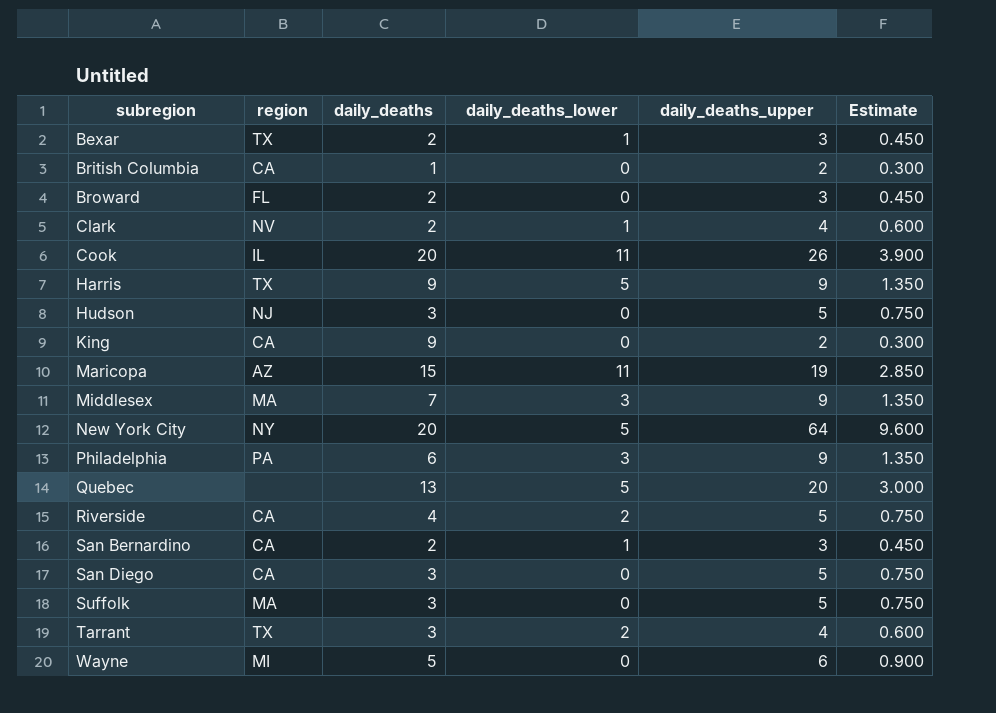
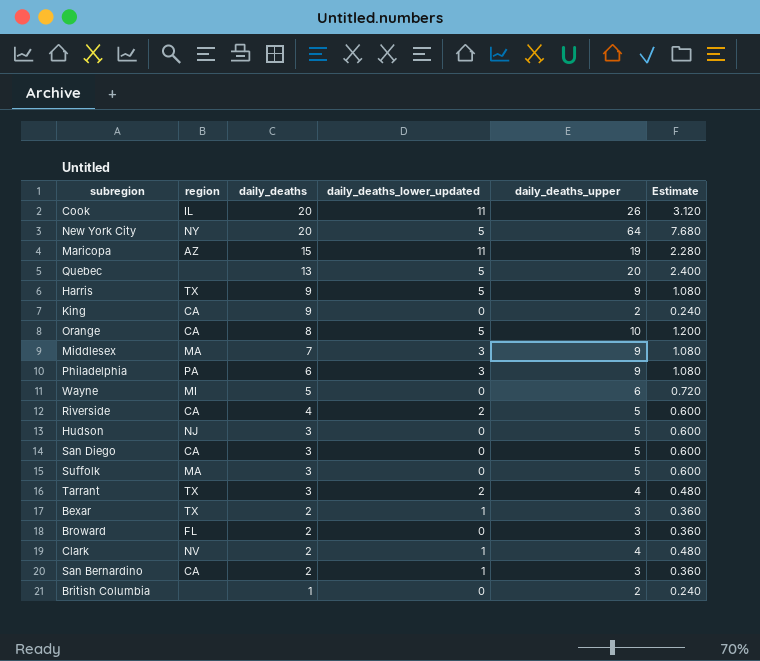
row order: subregion ascending -> daily_deaths descending
column name: daily_deaths_lower -> daily_deaths_lower_updated
column Estimate | formula: [daily_deaths_upper] * 0.15 -> [daily_deaths_upper] * 0.12
row Orange: none -> CA | 8 | 5 | 10 | 1.200
British Columbia | region: CA -> none

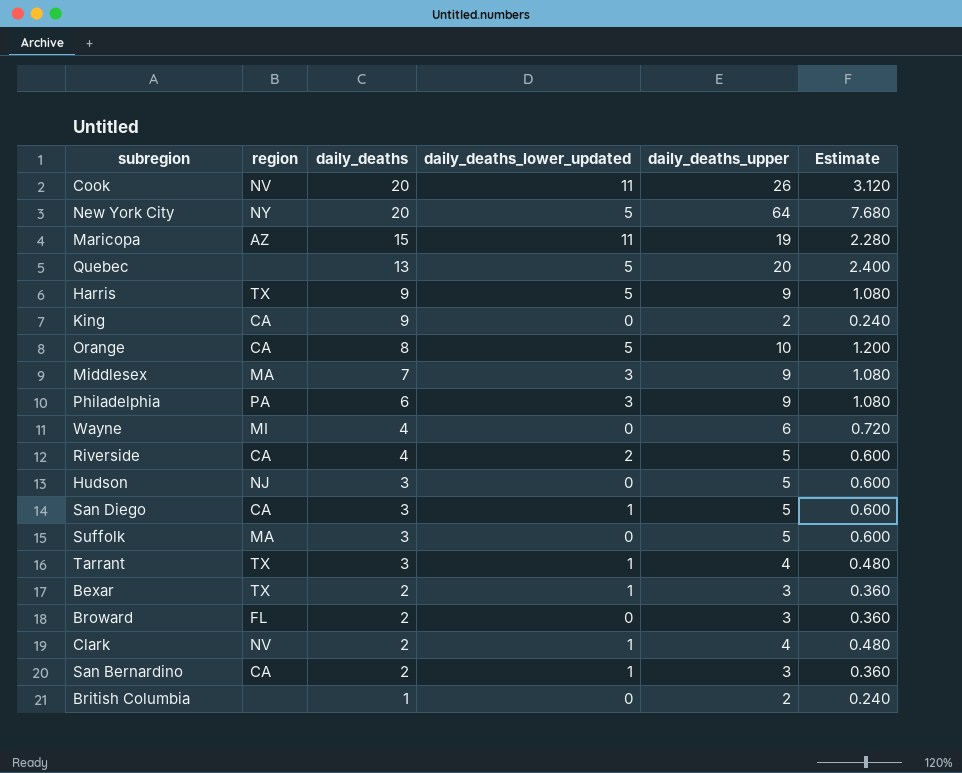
Cook | region: IL -> NV
Wayne | daily_deaths: 5 -> 4
San Diego | daily_deaths_lower_updated: 0 -> 1
Tarrant | daily_deaths_lower_updated: 2 -> 1

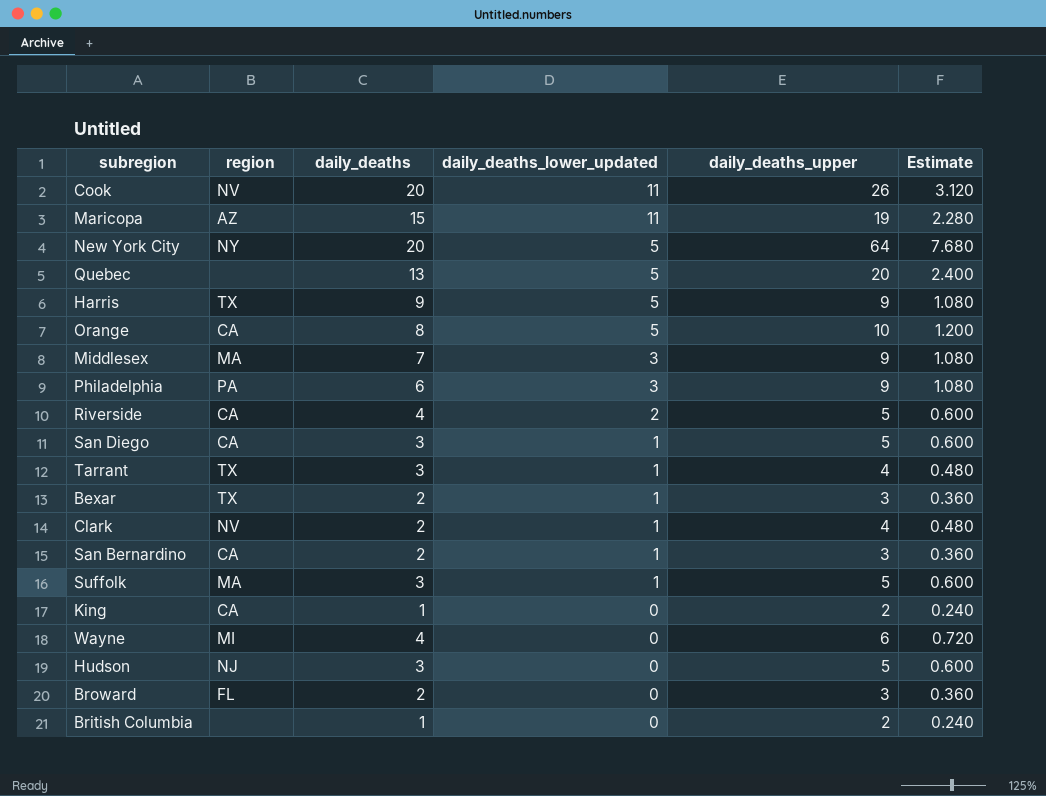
row order: daily_deaths descending -> daily_deaths_lower_updated descending
Suffolk | daily_deaths_lower_updated: 0 -> 1
King | daily_deaths: 9 -> 1

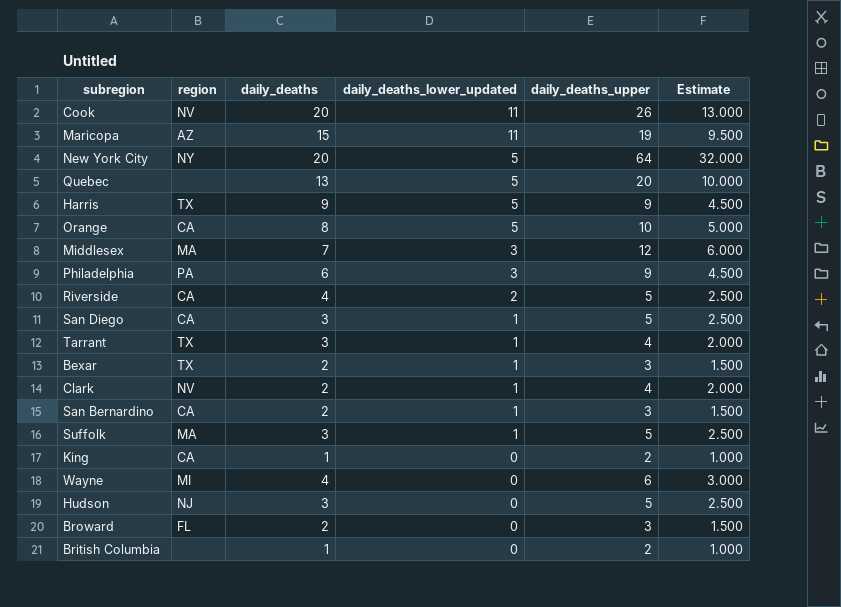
column Estimate | formula: [daily_deaths_upper] * 0.12 -> [daily_deaths_upper] * 0.5
Middlesex | daily_deaths_upper: 9 -> 12

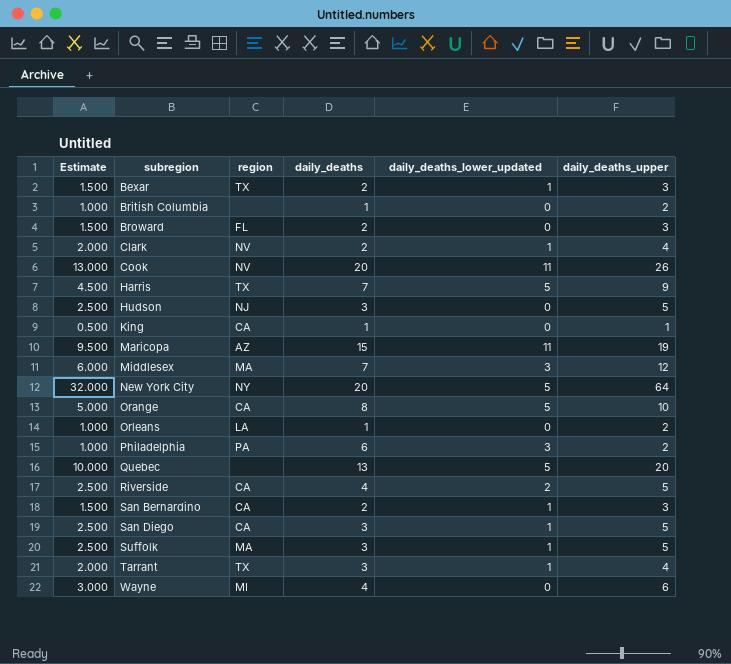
row order: daily_deaths_lower_updated descending -> subregion ascending
column Estimate | position: 6 -> 1
Harris | daily_deaths: 9 -> 7
King | Estimate: 1.000 -> 0.500
King | daily_deaths_upper: 2 -> 1
row Orleans: none -> 1.000 | LA | 1 | 0 | 2
Philadelphia | Estimate: 4.500 -> 1.000
Philadelphia | daily_deaths_upper: 9 -> 2

